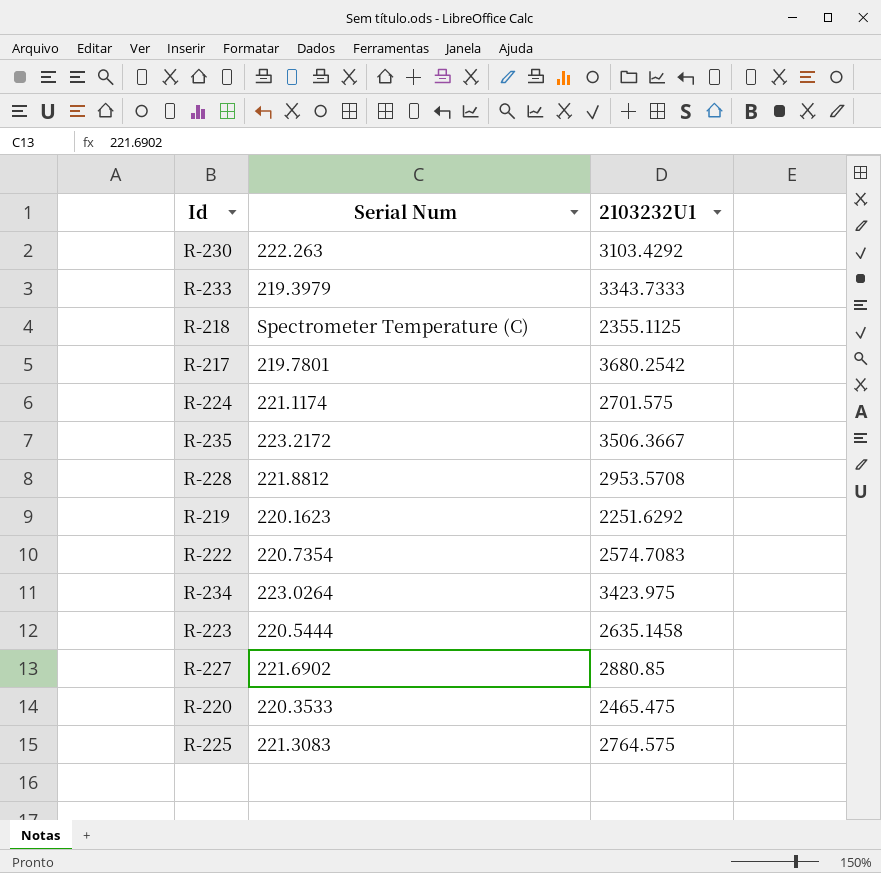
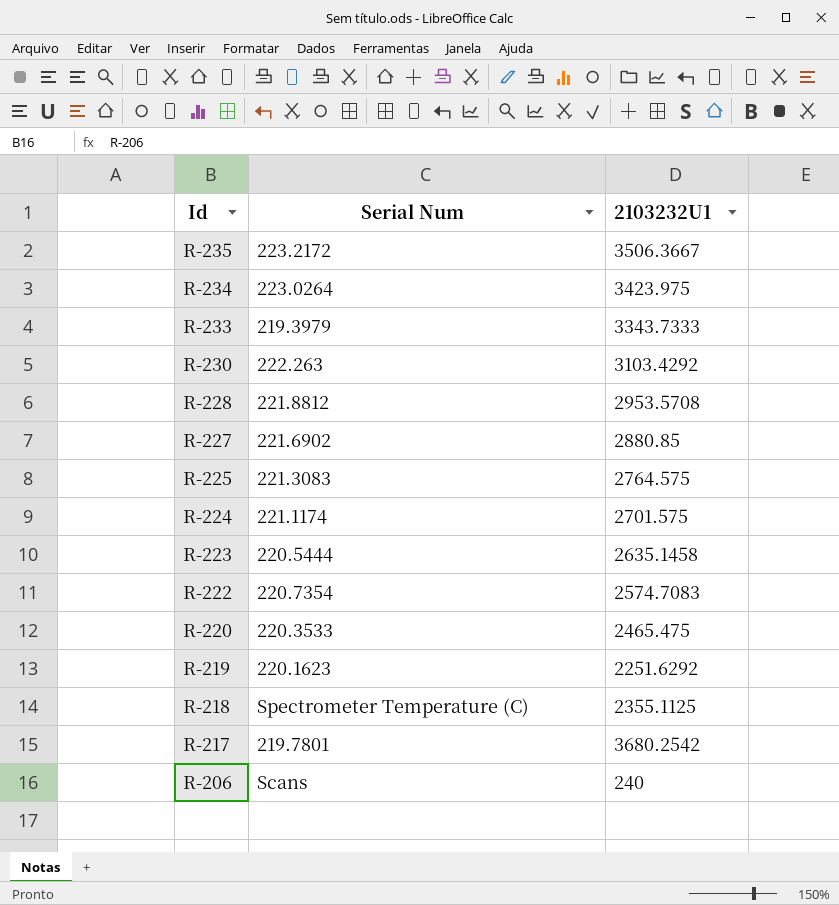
row order: none -> Id descending
row R-206: none -> Scans | 240

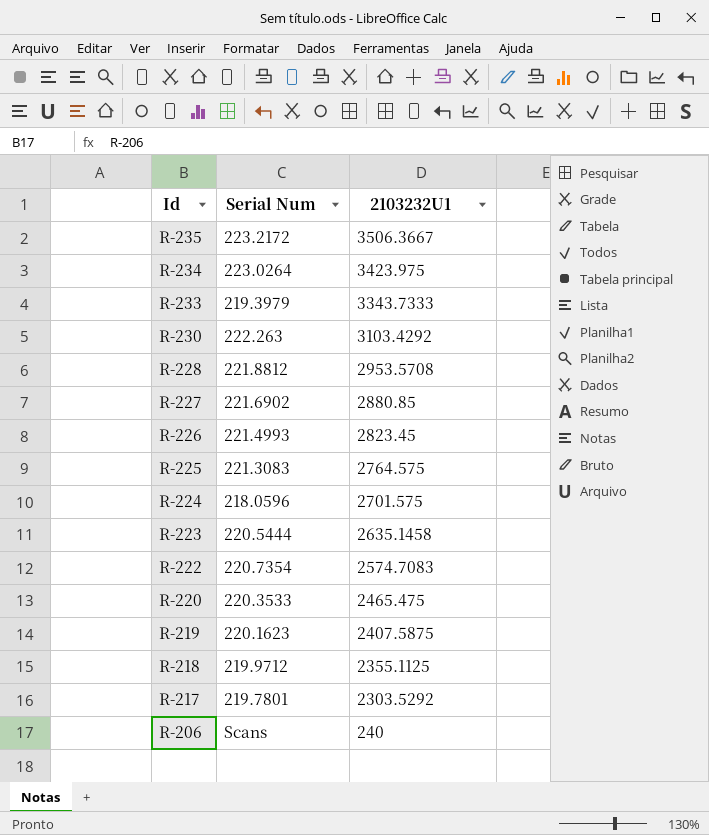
row R-226: none -> 221.4993 | 2823.45
R-224 | Serial Num: 221.1174 -> 218.0596
R-219 | 2103232U1: 2251.6292 -> 2407.5875
R-218 | Serial Num: Spectrometer Temperature (C) -> 219.9712
R-217 | 2103232U1: 3680.2542 -> 2303.5292

